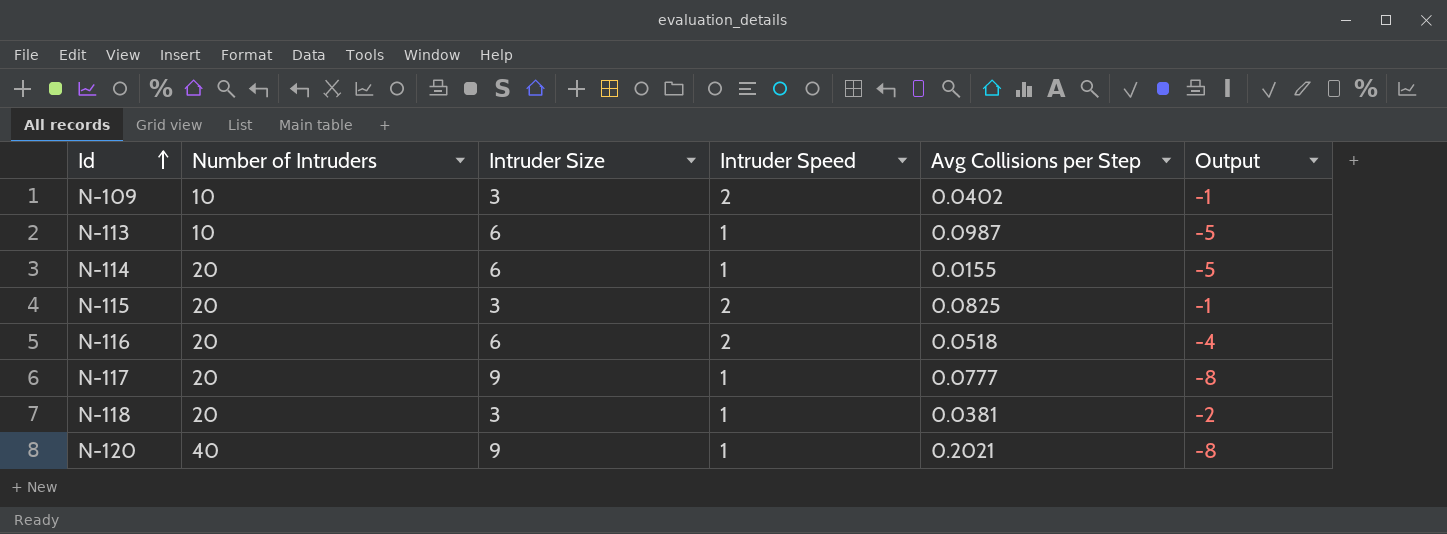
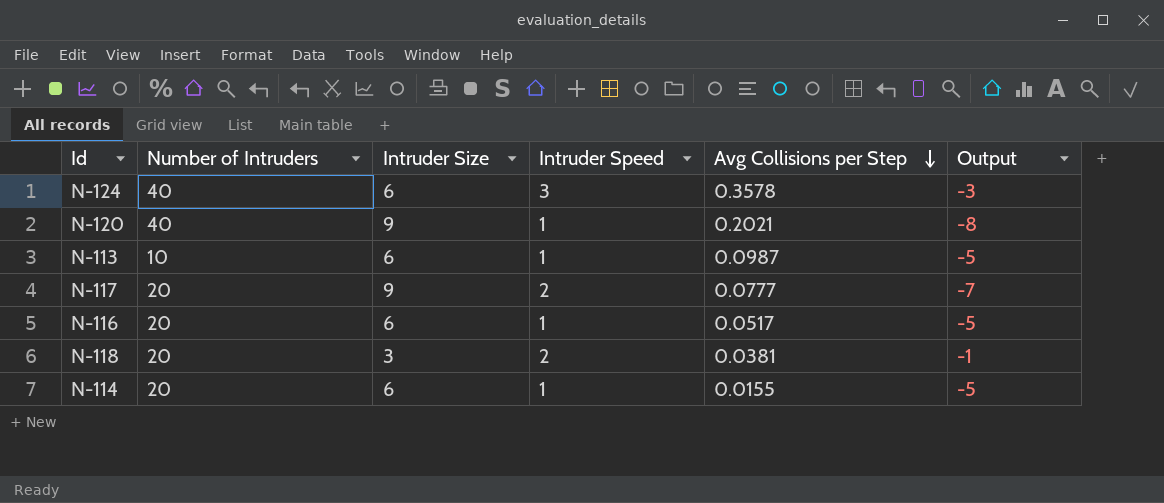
row order: Id ascending -> Avg Collisions per Step descending
row N-109: 10 | 3 | 2 | 0.0402 | -1 -> none
row N-115: 20 | 3 | 2 | 0.0825 | -1 -> none
row N-124: none -> 40 | 6 | 3 | 0.3578 | -3
N-117 | Intruder Speed: 1 -> 2
N-117 | Output: -8 -> -7
N-116 | Intruder Speed: 2 -> 1
N-116 | Avg Collisions per Step: 0.0518 -> 0.0517
N-116 | Output: -4 -> -5
N-118 | Intruder Speed: 1 -> 2
N-118 | Output: -2 -> -1

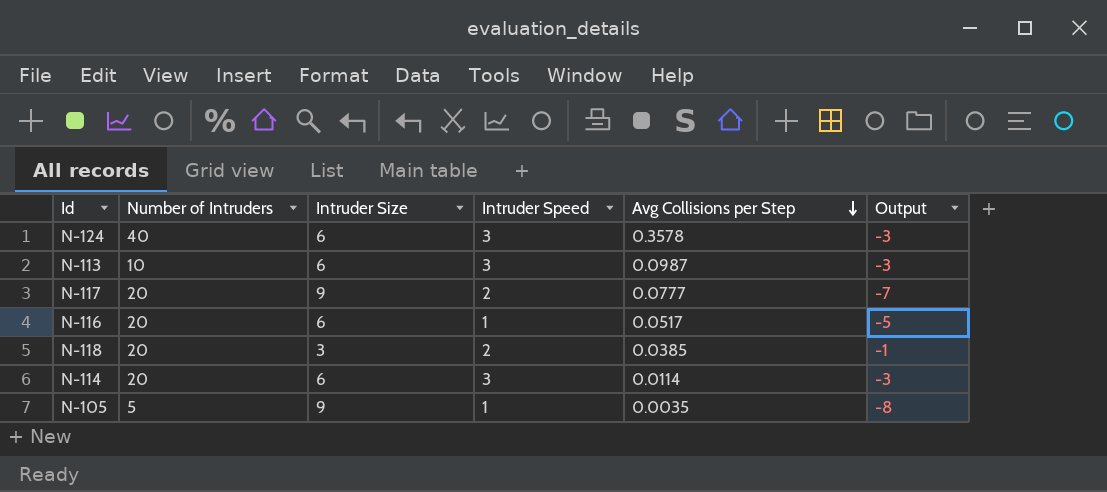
row N-120: 40 | 9 | 1 | 0.2021 | -8 -> none
N-113 | Intruder Speed: 1 -> 3
N-113 | Output: -5 -> -3
N-118 | Avg Collisions per Step: 0.0381 -> 0.0385
N-114 | Intruder Speed: 1 -> 3
N-114 | Avg Collisions per Step: 0.0155 -> 0.0114
N-114 | Output: -5 -> -3
row N-105: none -> 5 | 9 | 1 | 0.0035 | -8

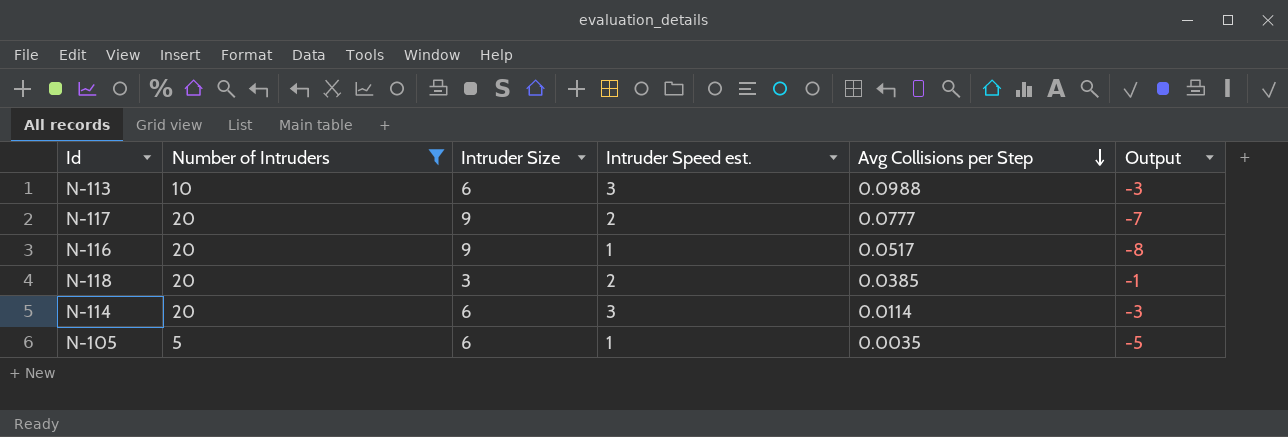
filter: none -> Number of Intruders != 40
column name: Intruder Speed -> Intruder Speed est.
N-113 | Avg Collisions per Step: 0.0987 -> 0.0988
N-116 | Intruder Size: 6 -> 9
N-116 | Output: -5 -> -8
N-105 | Intruder Size: 9 -> 6
N-105 | Output: -8 -> -5

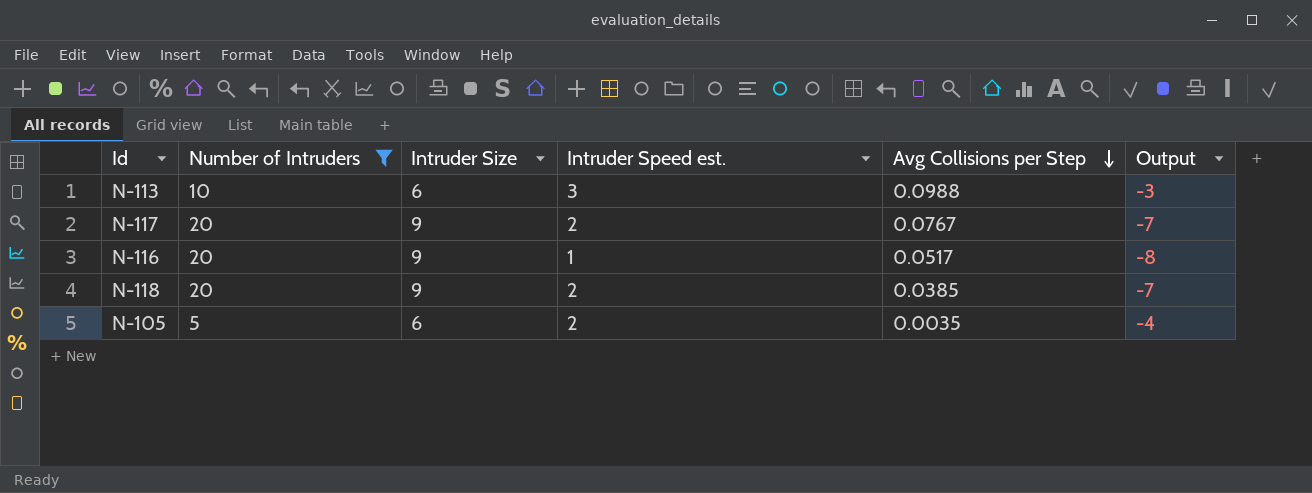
row N-114: 20 | 6 | 3 | 0.0114 | -3 -> none
N-117 | Avg Collisions per Step: 0.0777 -> 0.0767
N-118 | Intruder Size: 3 -> 9
N-118 | Output: -1 -> -7
N-105 | Intruder Speed est.: 1 -> 2
N-105 | Output: -5 -> -4

